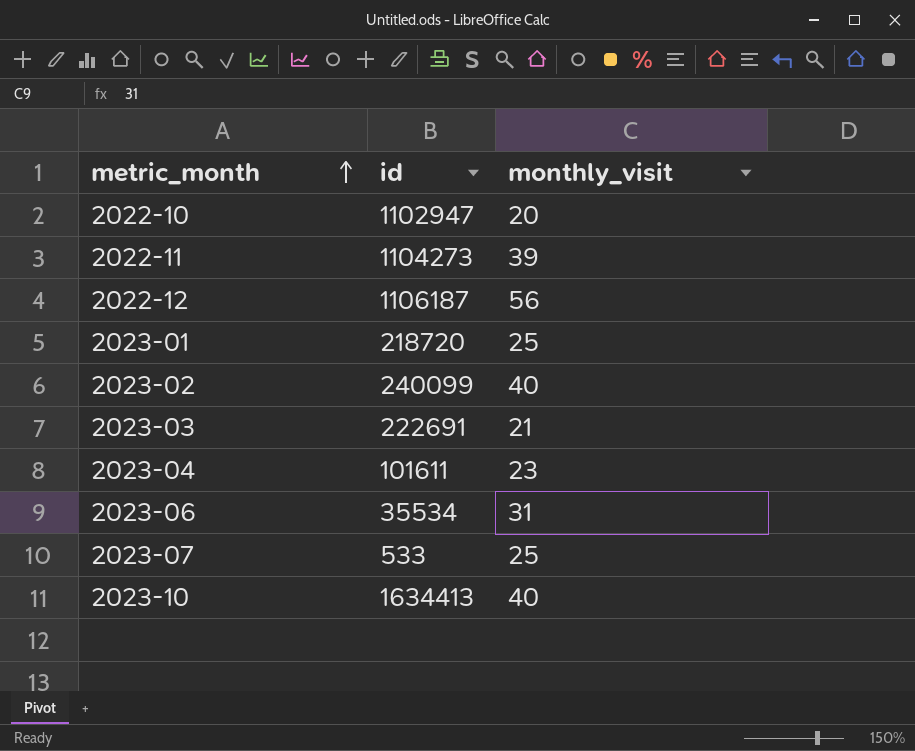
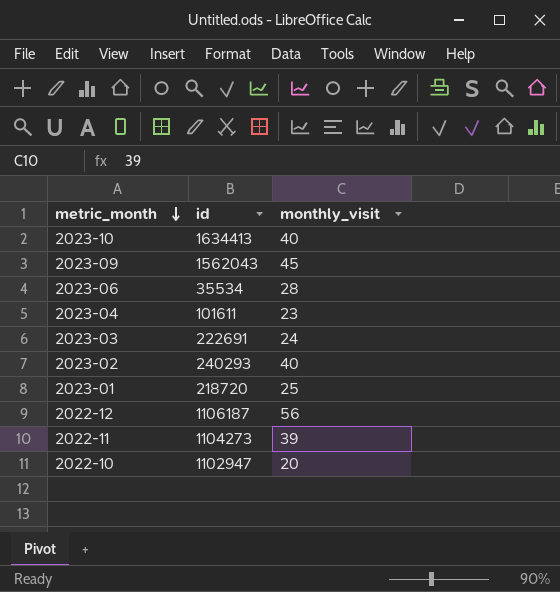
row order: metric_month ascending -> metric_month descending
row 2023-07: 533 | 25 -> none
row 2023-09: none -> 1562043 | 45
2023-06 | monthly_visit: 31 -> 28
2023-03 | monthly_visit: 21 -> 24
2023-02 | id: 240099 -> 240293

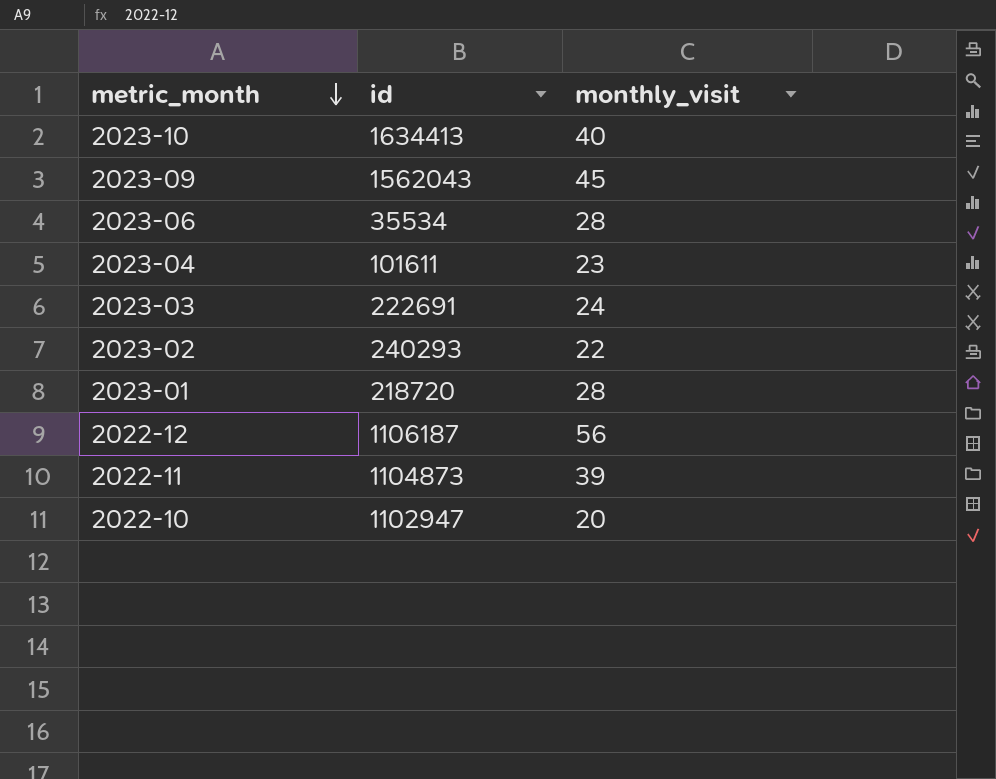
2023-02 | monthly_visit: 40 -> 22
2023-01 | monthly_visit: 25 -> 28
2022-11 | id: 1104273 -> 1104873

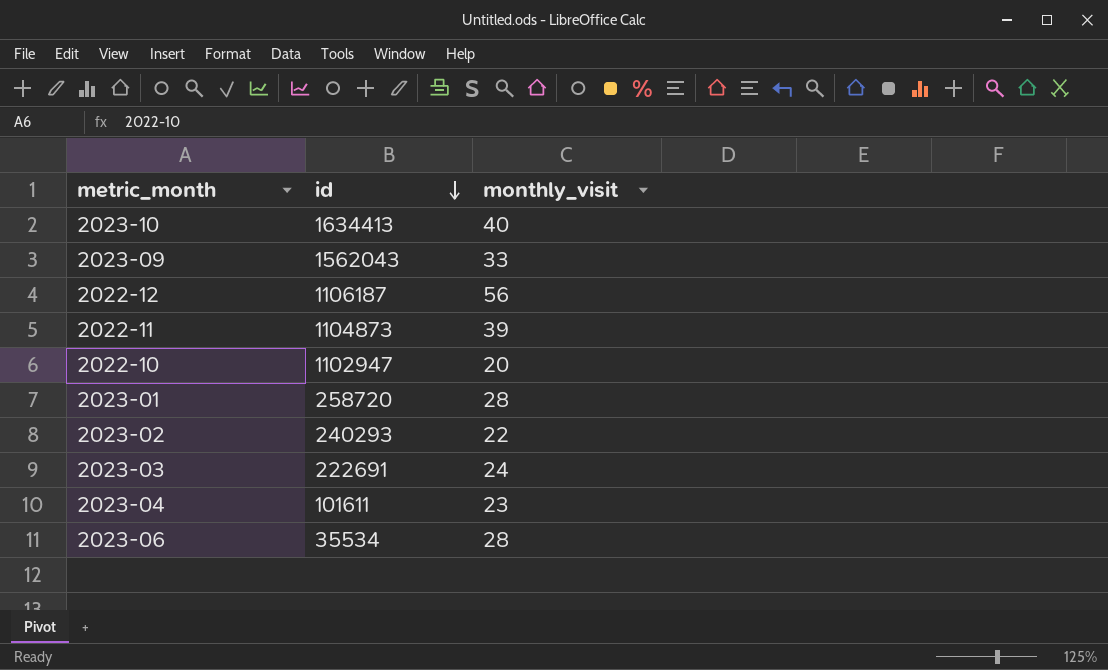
row order: metric_month descending -> id descending
2023-09 | monthly_visit: 45 -> 33
2023-01 | id: 218720 -> 258720

